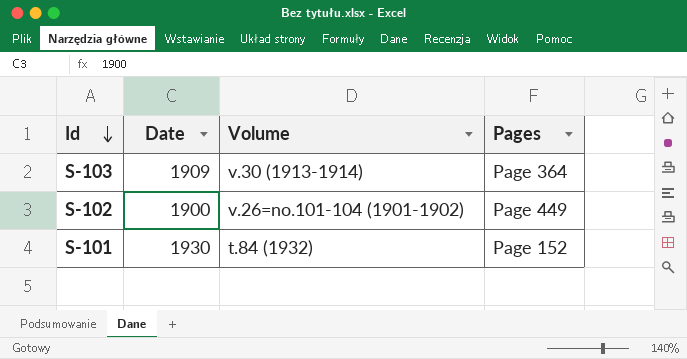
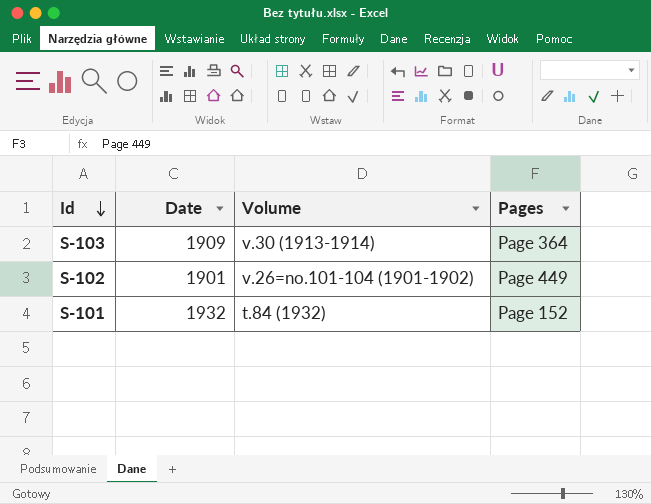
S-102 | Date: 1900 -> 1901
S-101 | Date: 1930 -> 1932

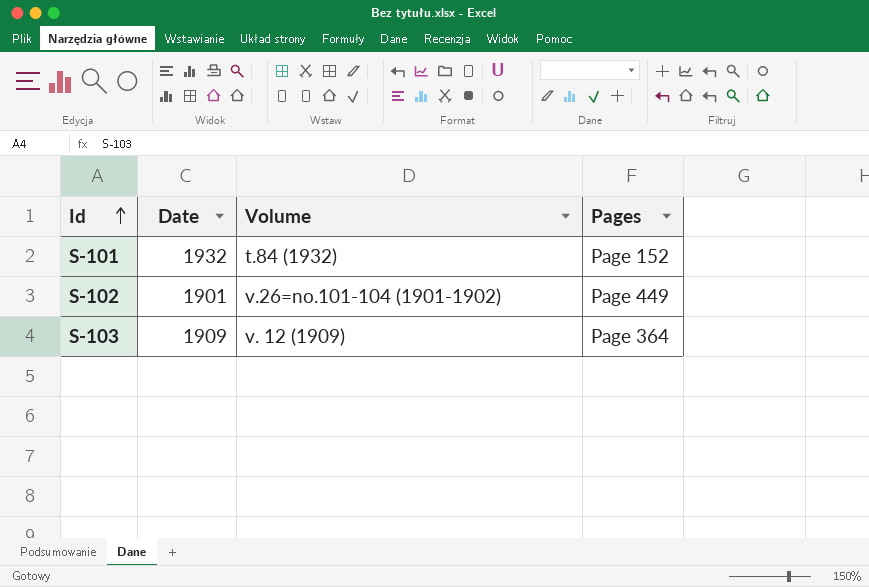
row order: Id descending -> Id ascending
S-103 | Volume: v.30 (1913-1914) -> v. 12 (1909)

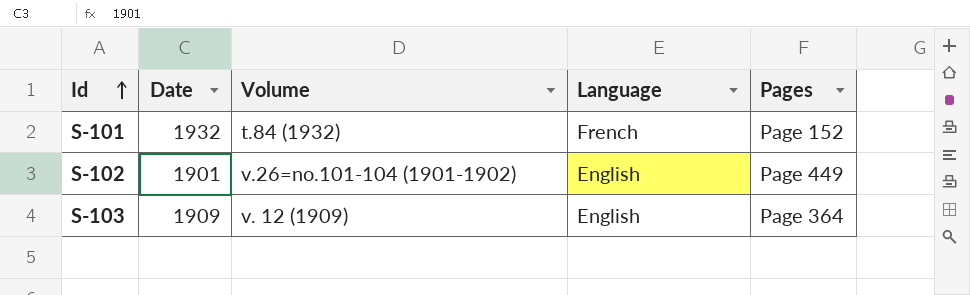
column Language | position: none -> 4

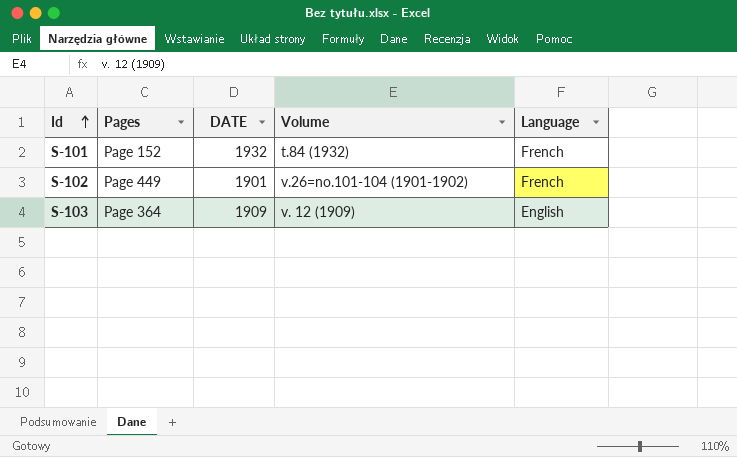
column Pages | position: 5 -> 2
column name: Date -> DATE
S-102 | Language: English -> French

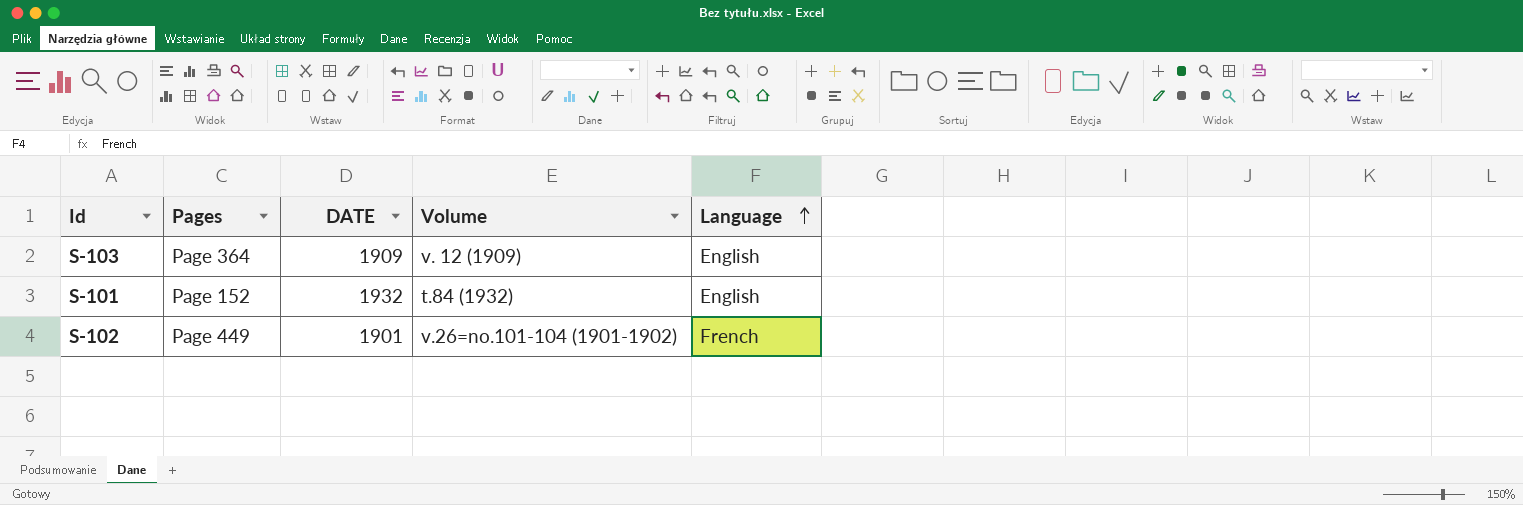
row order: Id ascending -> Language ascending
S-101 | Language: French -> English

